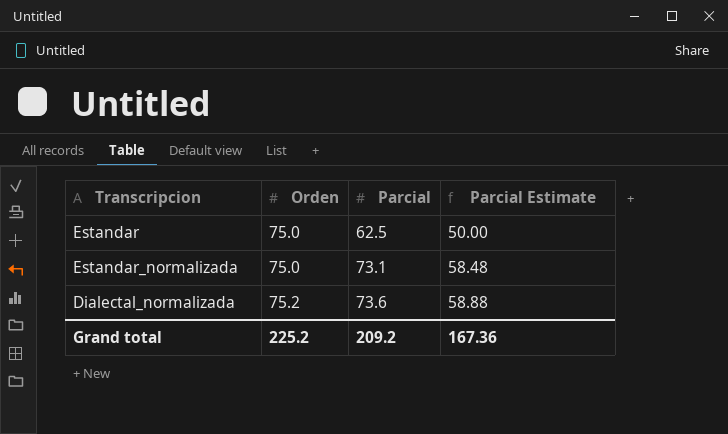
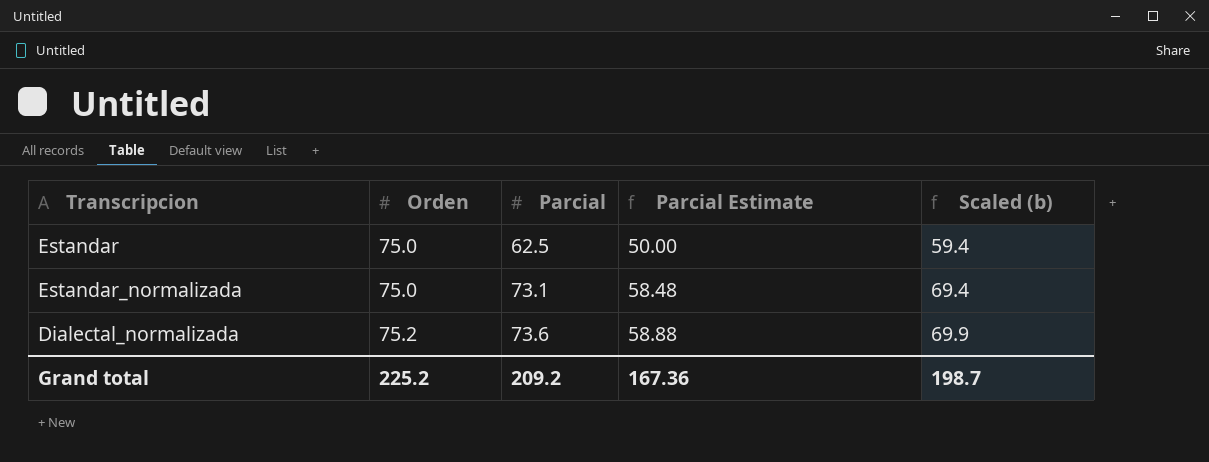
column Scaled (b) | formula: none -> [Parcial] * 0.95

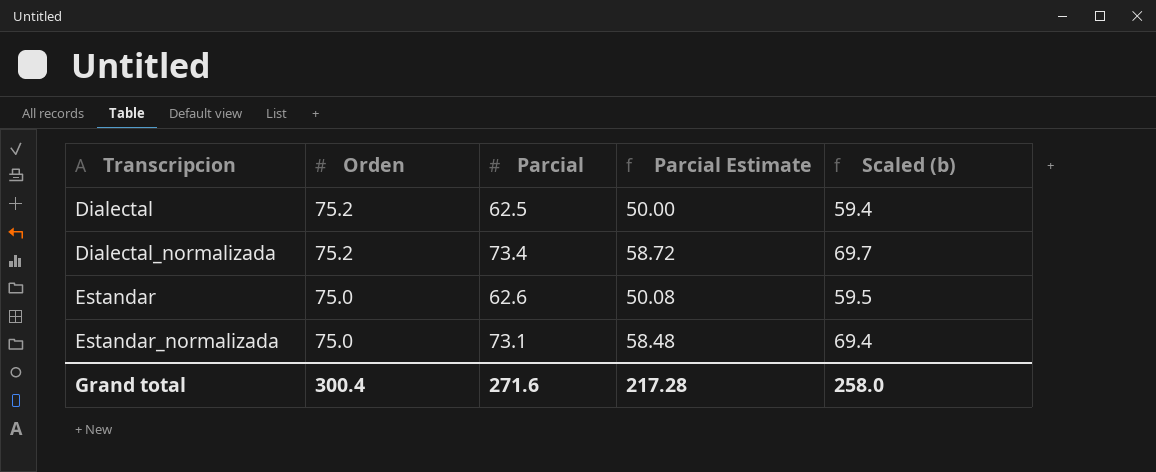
row order: Orden ascending -> Transcripcion ascending
row Dialectal: none -> 75.2 | 62.5 | 50.00 | 59.4
Dialectal_normalizada | Parcial: 73.6 -> 73.4
Dialectal_normalizada | Parcial Estimate: 58.88 -> 58.72
Dialectal_normalizada | Scaled (b): 69.9 -> 69.7
Estandar | Parcial: 62.5 -> 62.6
Estandar | Parcial Estimate: 50.00 -> 50.08
Estandar | Scaled (b): 59.4 -> 59.5
Grand total | Orden: 225.2 -> 300.4
Grand total | Parcial: 209.2 -> 271.6
Grand total | Parcial Estimate: 167.36 -> 217.28
Grand total | Scaled (b): 198.7 -> 258.0

